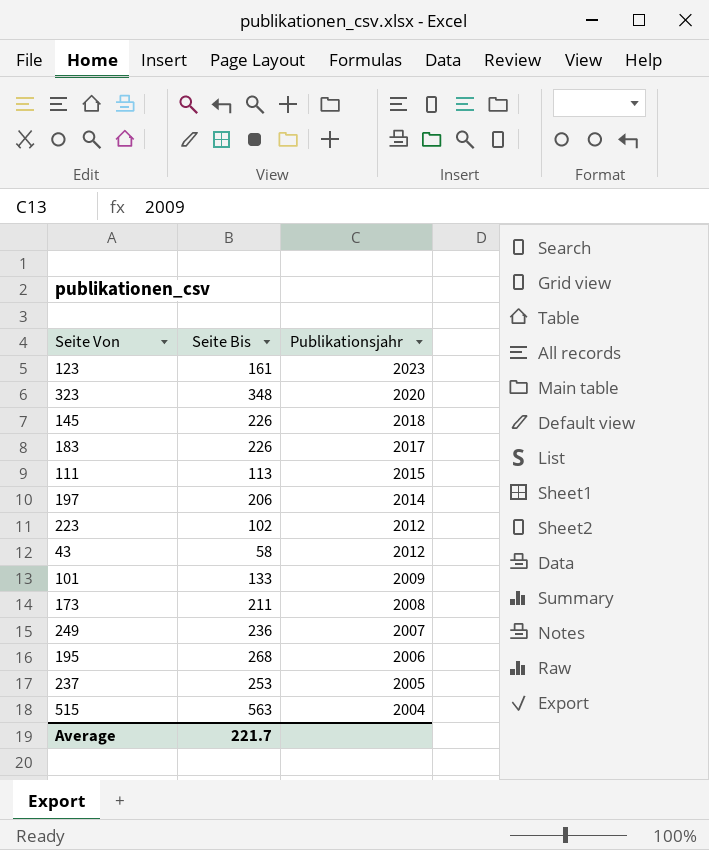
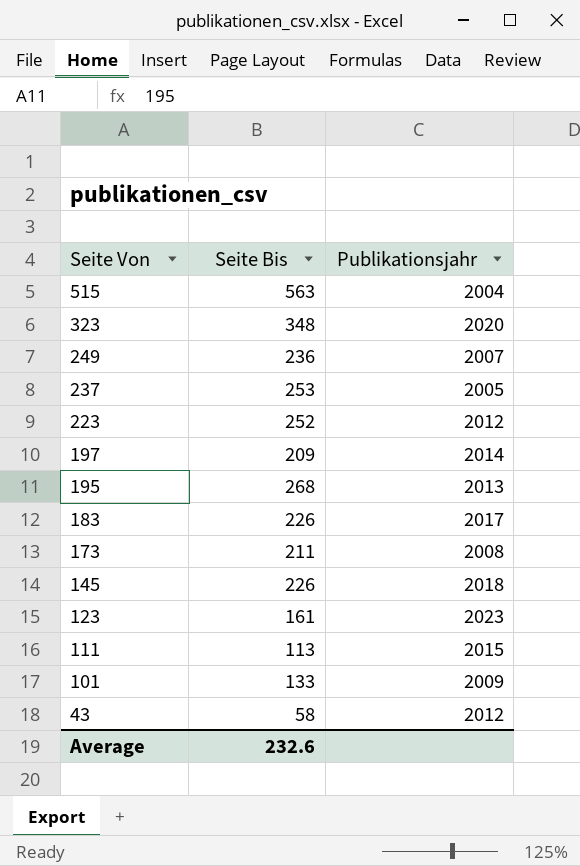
row order: Publikationsjahr descending -> Seite Von descending
223 | Seite Bis: 102 -> 252
197 | Seite Bis: 206 -> 209
195 | Publikationsjahr: 2006 -> 2013
Average | Seite Bis: 221.7 -> 232.6

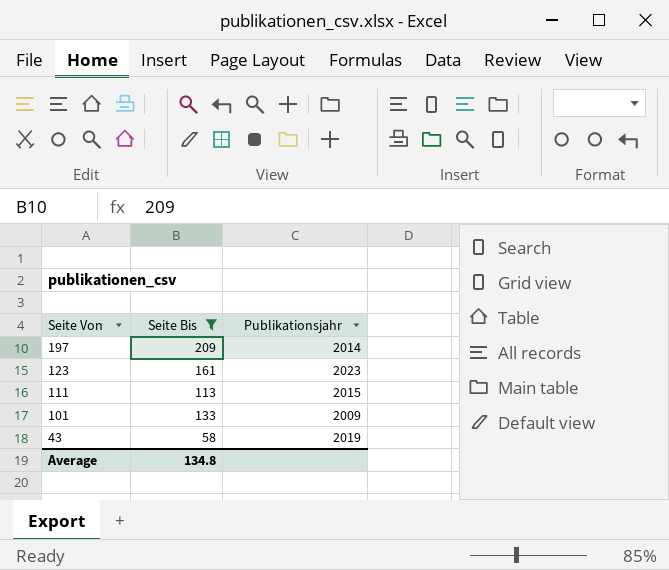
filter: none -> Seite Bis <= 209
43 | Publikationsjahr: 2012 -> 2019
Average | Seite Bis: 232.6 -> 134.8

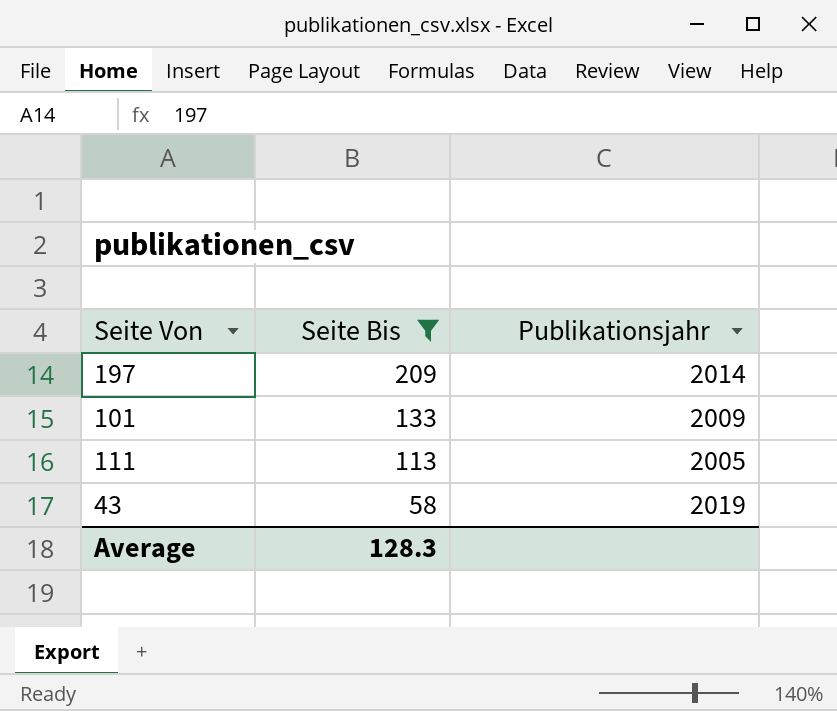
row order: Seite Von descending -> Seite Bis descending
row 123: 161 | 2023 -> none
111 | Publikationsjahr: 2015 -> 2005
Average | Seite Bis: 134.8 -> 128.3

